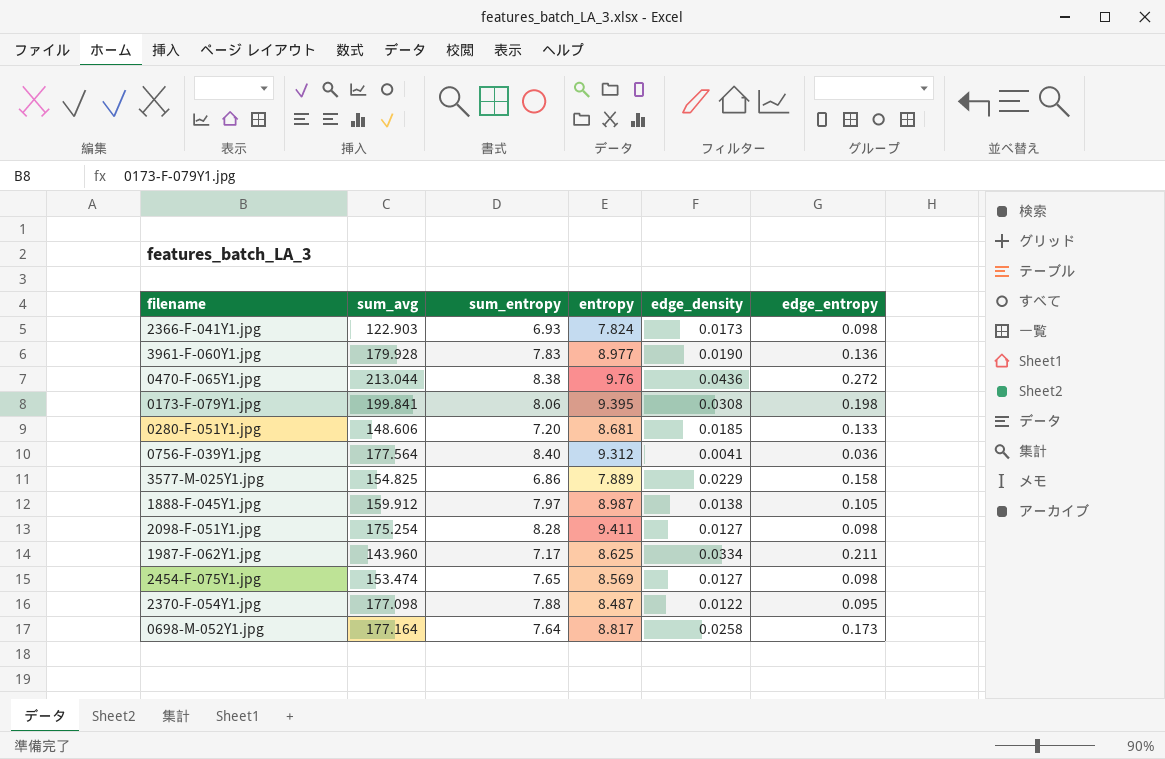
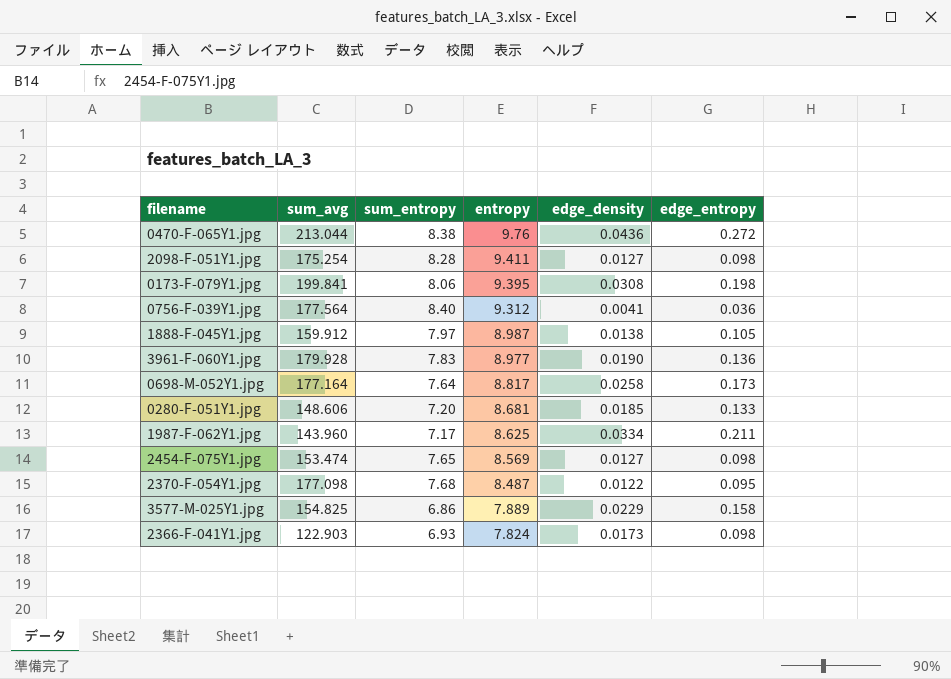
row order: none -> entropy descending
2370-F-054Y1.jpg | sum_entropy: 7.88 -> 7.68

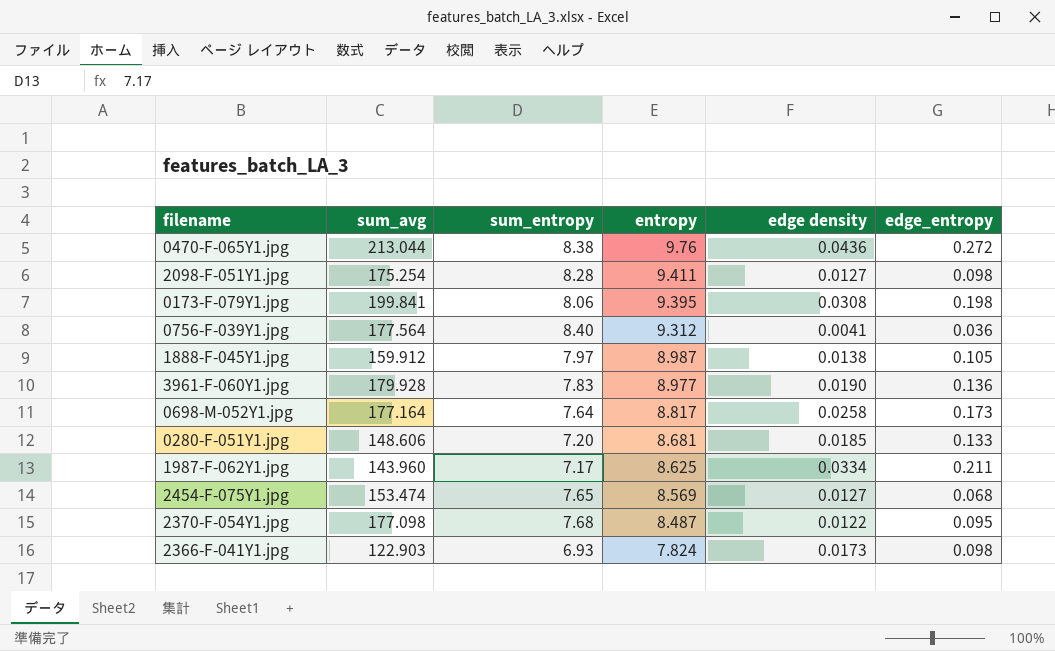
column name: edge_density -> edge density
row 3577-M-025Y1.jpg: 154.825 | 6.86 | 7.889 | 0.0229 | 0.158 -> none
2454-F-075Y1.jpg | edge_entropy: 0.098 -> 0.068

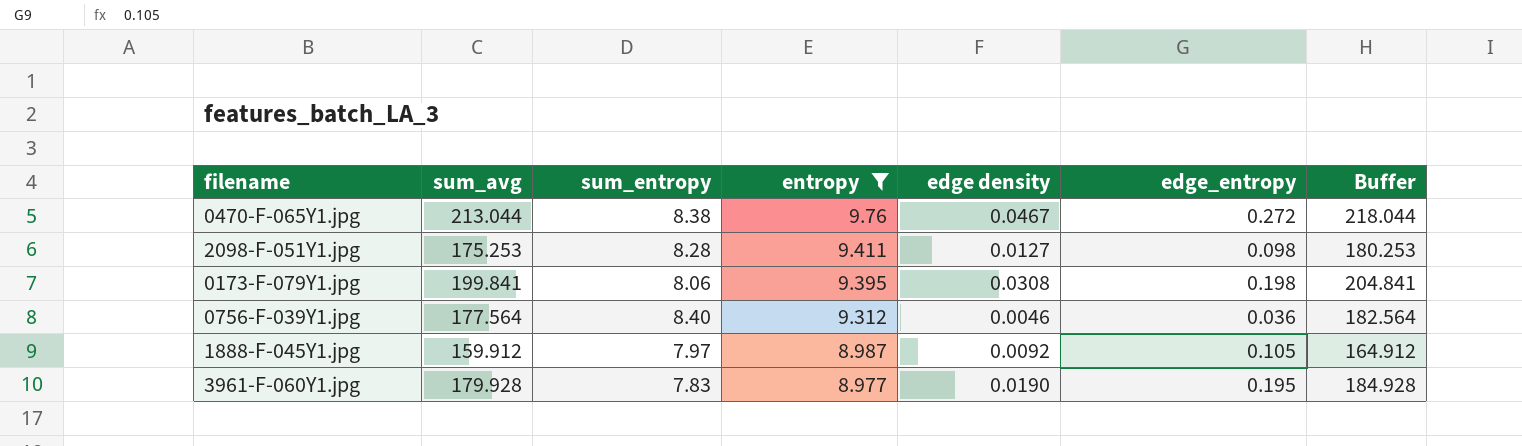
filter: none -> entropy >= 8.977
column Buffer | formula: none -> [sum_avg] + 5
0470-F-065Y1.jpg | edge density: 0.0436 -> 0.0467
2098-F-051Y1.jpg | sum_avg: 175.254 -> 175.253
0756-F-039Y1.jpg | edge density: 0.0041 -> 0.0046
1888-F-045Y1.jpg | edge density: 0.0138 -> 0.0092
3961-F-060Y1.jpg | edge_entropy: 0.136 -> 0.195

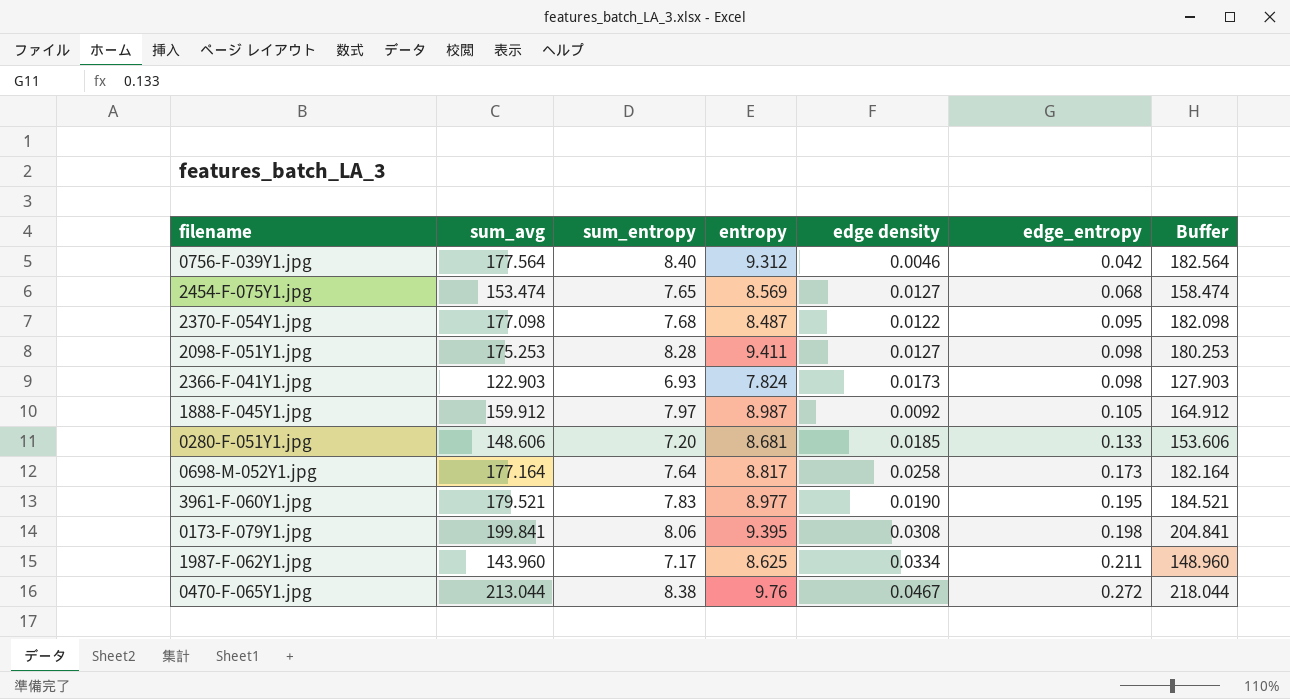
filter: entropy >= 8.977 -> none
row order: entropy descending -> edge_entropy ascending
0756-F-039Y1.jpg | edge_entropy: 0.036 -> 0.042
3961-F-060Y1.jpg | sum_avg: 179.928 -> 179.521
3961-F-060Y1.jpg | Buffer: 184.928 -> 184.521

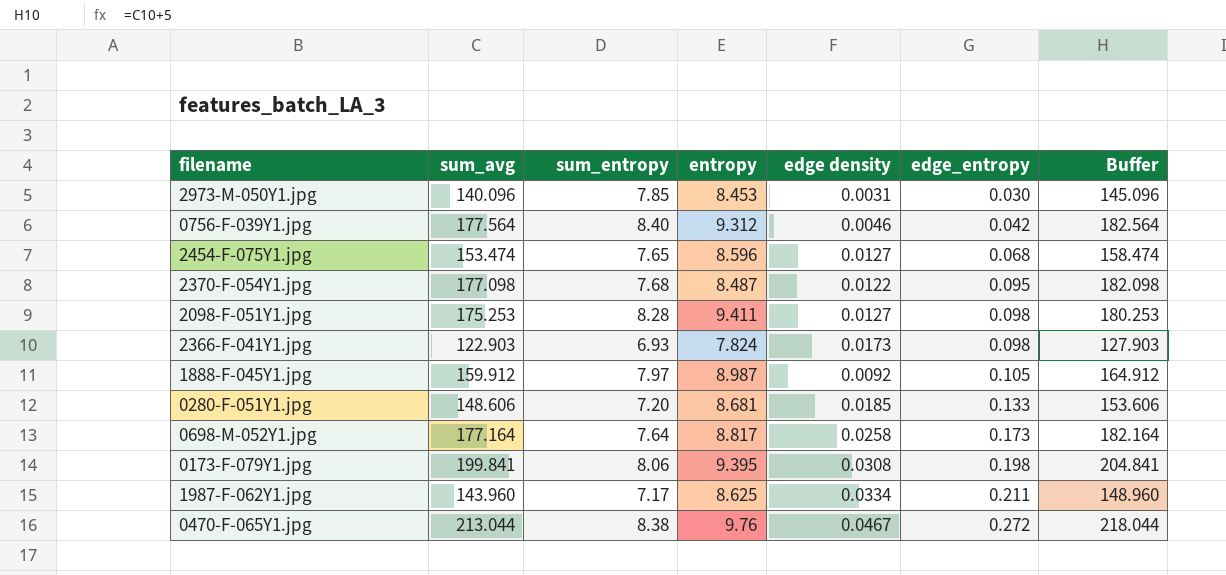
row 3961-F-060Y1.jpg: 179.521 | 7.83 | 8.977 | 0.0190 | 0.195 | 184.521 -> none
row 2973-M-050Y1.jpg: none -> 140.096 | 7.85 | 8.453 | 0.0031 | 0.030 | 145.096
2454-F-075Y1.jpg | entropy: 8.569 -> 8.596

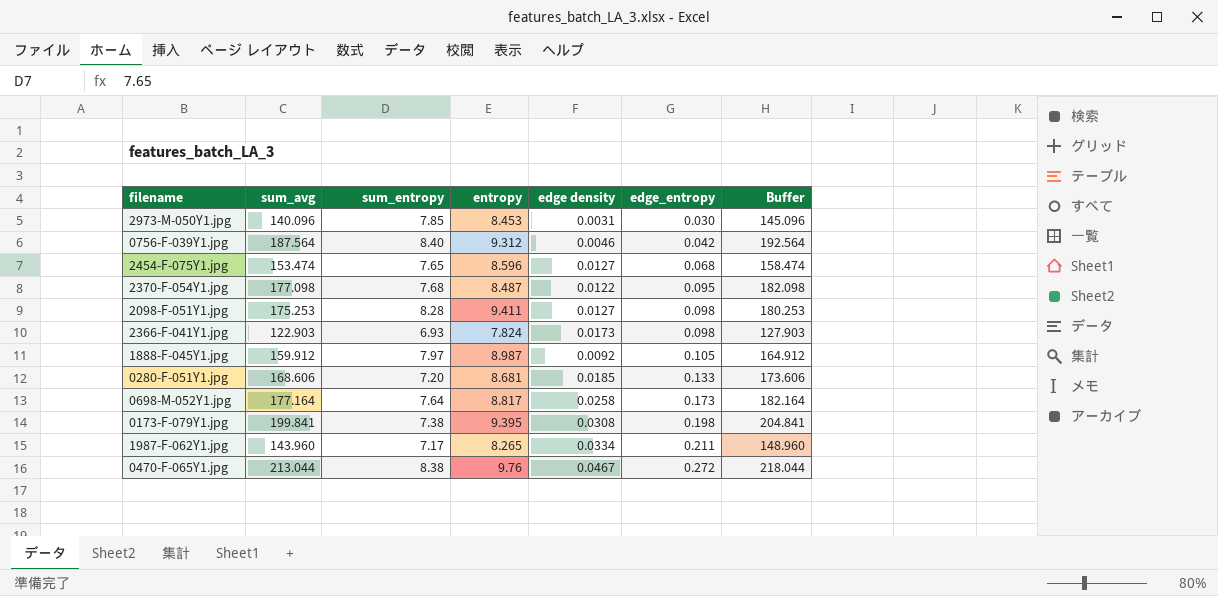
0756-F-039Y1.jpg | sum_avg: 177.564 -> 187.564
0756-F-039Y1.jpg | Buffer: 182.564 -> 192.564
0280-F-051Y1.jpg | sum_avg: 148.606 -> 168.606
0280-F-051Y1.jpg | Buffer: 153.606 -> 173.606
0173-F-079Y1.jpg | sum_entropy: 8.06 -> 7.38
1987-F-062Y1.jpg | entropy: 8.625 -> 8.265

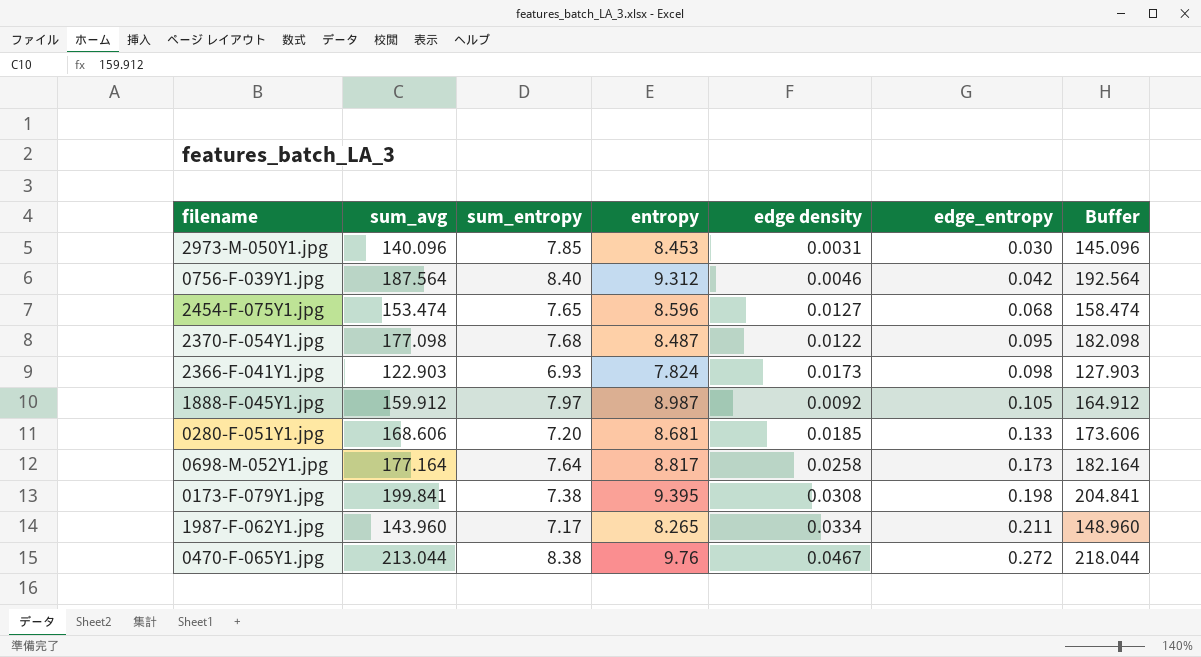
row 2098-F-051Y1.jpg: 175.253 | 8.28 | 9.411 | 0.0127 | 0.098 | 180.253 -> none

